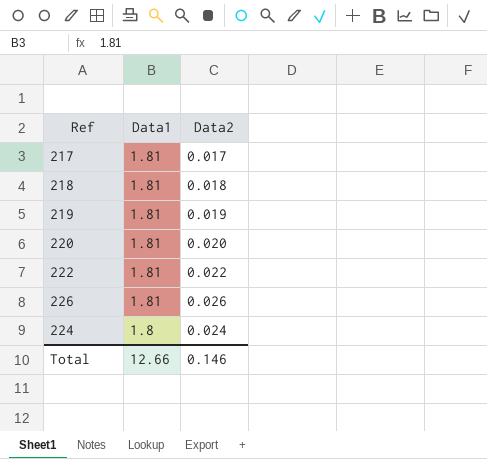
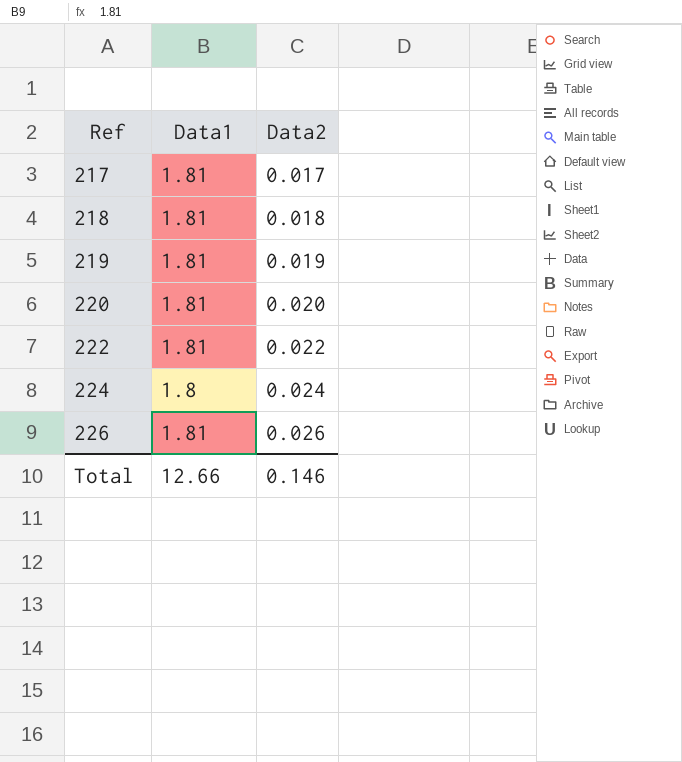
row order: Data1 descending -> Ref ascending

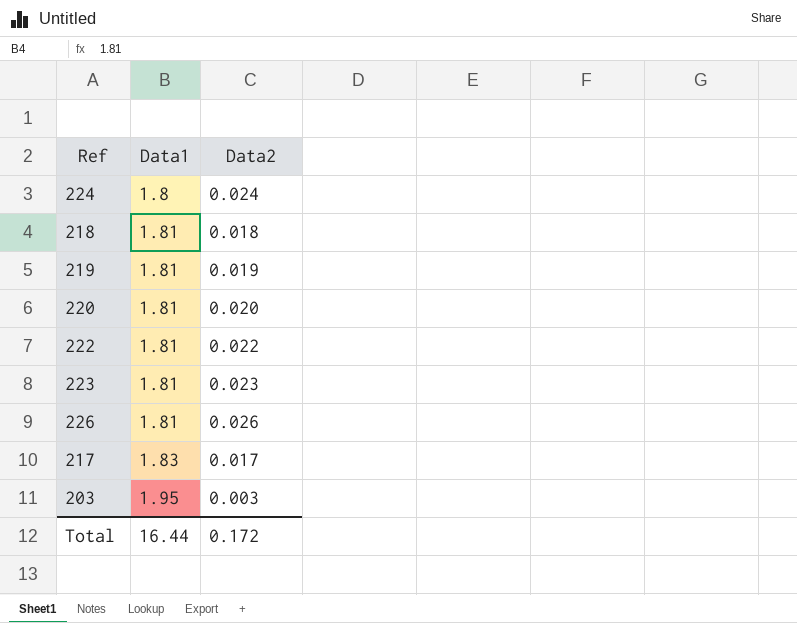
row order: Ref ascending -> Data1 ascending
row 223: none -> 1.81 | 0.023
217 | Data1: 1.81 -> 1.83
row 203: none -> 1.95 | 0.003
Total | Data1: 12.66 -> 16.44
Total | Data2: 0.146 -> 0.172

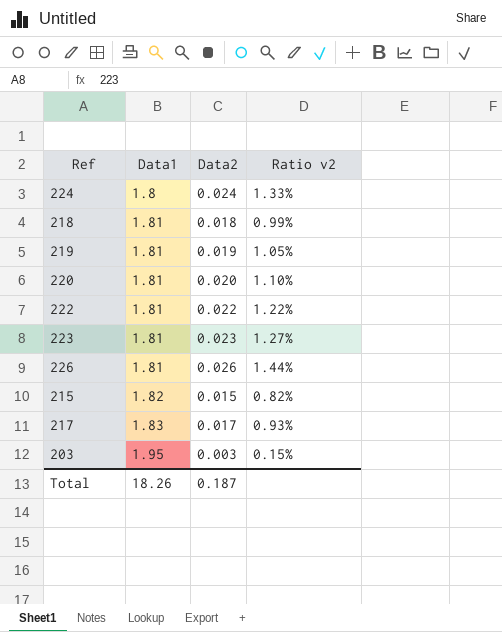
column Ratio v2 | formula: none -> [Data2] / [Data1]
row 215: none -> 1.82 | 0.015 | 0.82%
Total | Data1: 16.44 -> 18.26
Total | Data2: 0.172 -> 0.187

